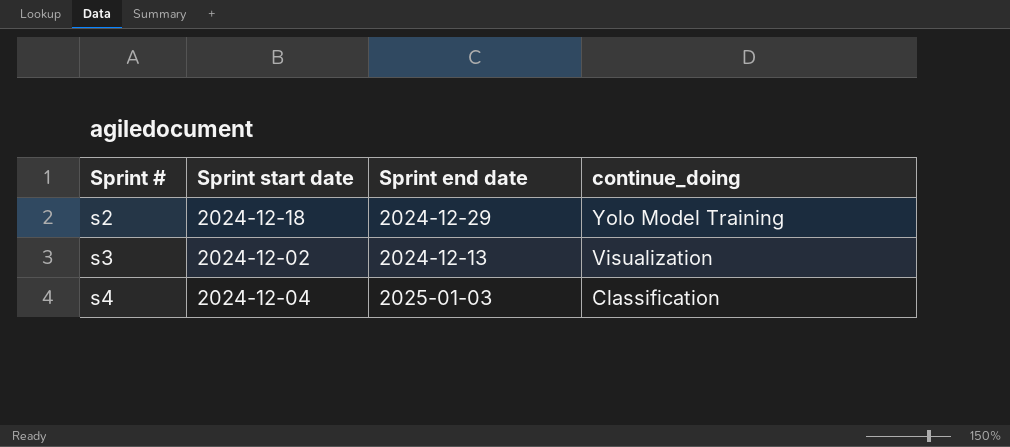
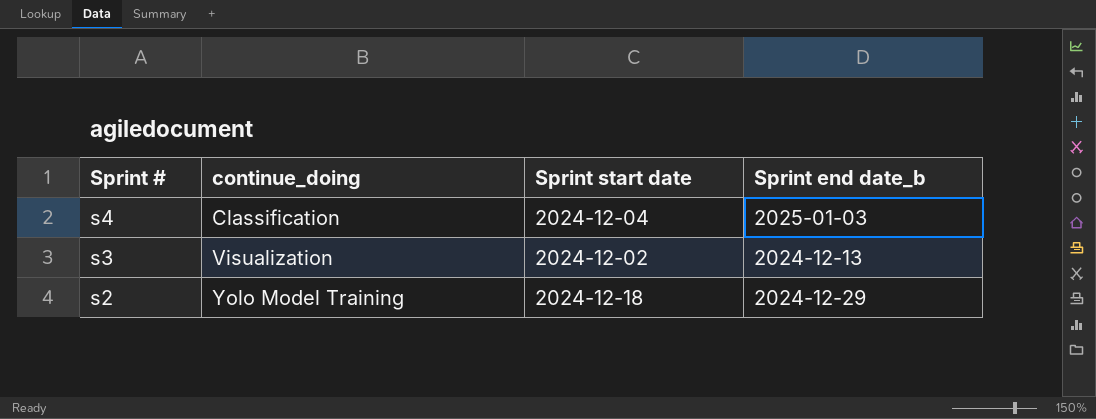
row order: Sprint # ascending -> Sprint # descending
column continue_doing | position: 4 -> 2
column name: Sprint end date -> Sprint end date_b

